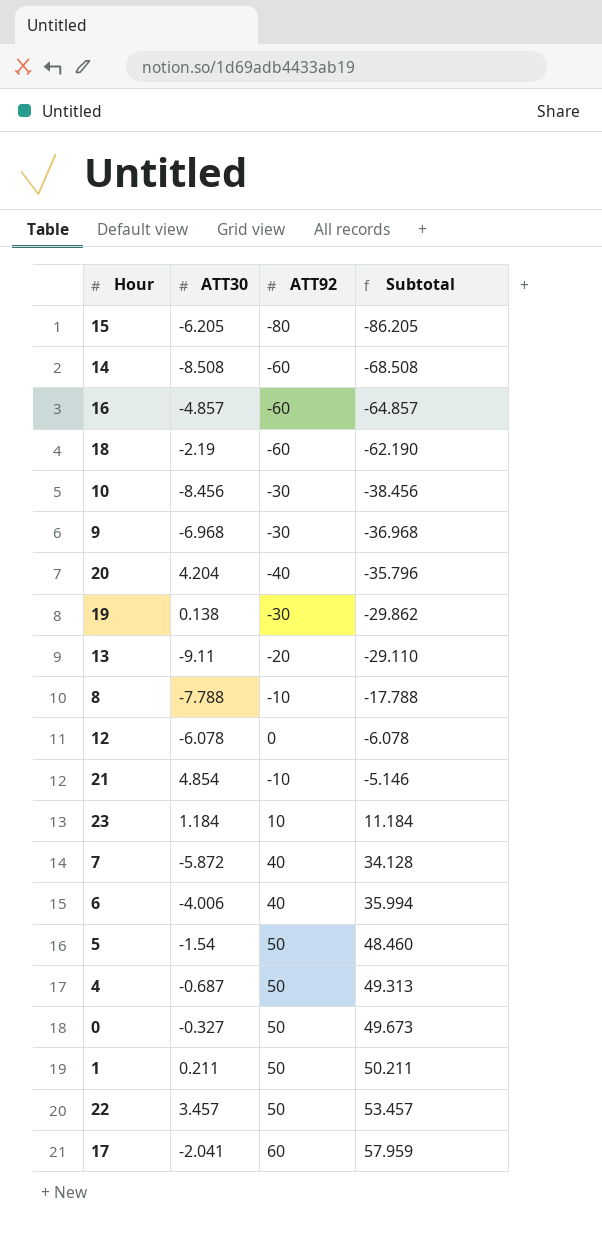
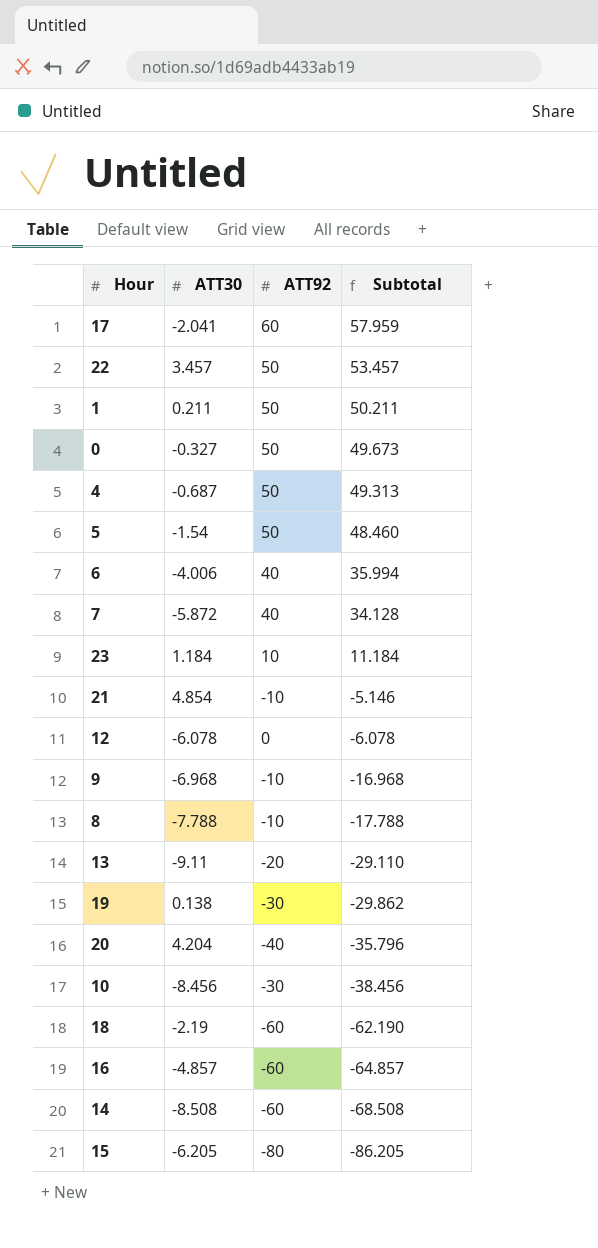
row order: Subtotal ascending -> Subtotal descending
9 | ATT92: -30 -> -10
9 | Subtotal: -36.968 -> -16.968

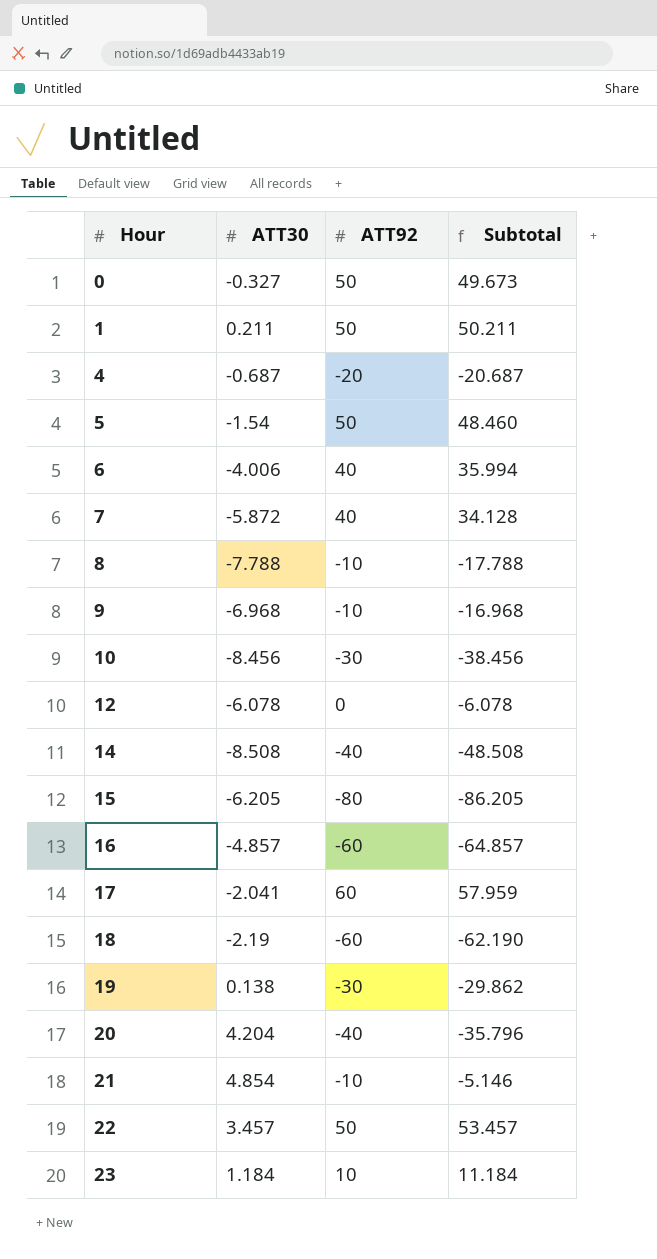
row order: Subtotal descending -> Hour ascending
row 13: -9.11 | -20 | -29.110 -> none
4 | ATT92: 50 -> -20
4 | Subtotal: 49.313 -> -20.687
14 | ATT92: -60 -> -40
14 | Subtotal: -68.508 -> -48.508

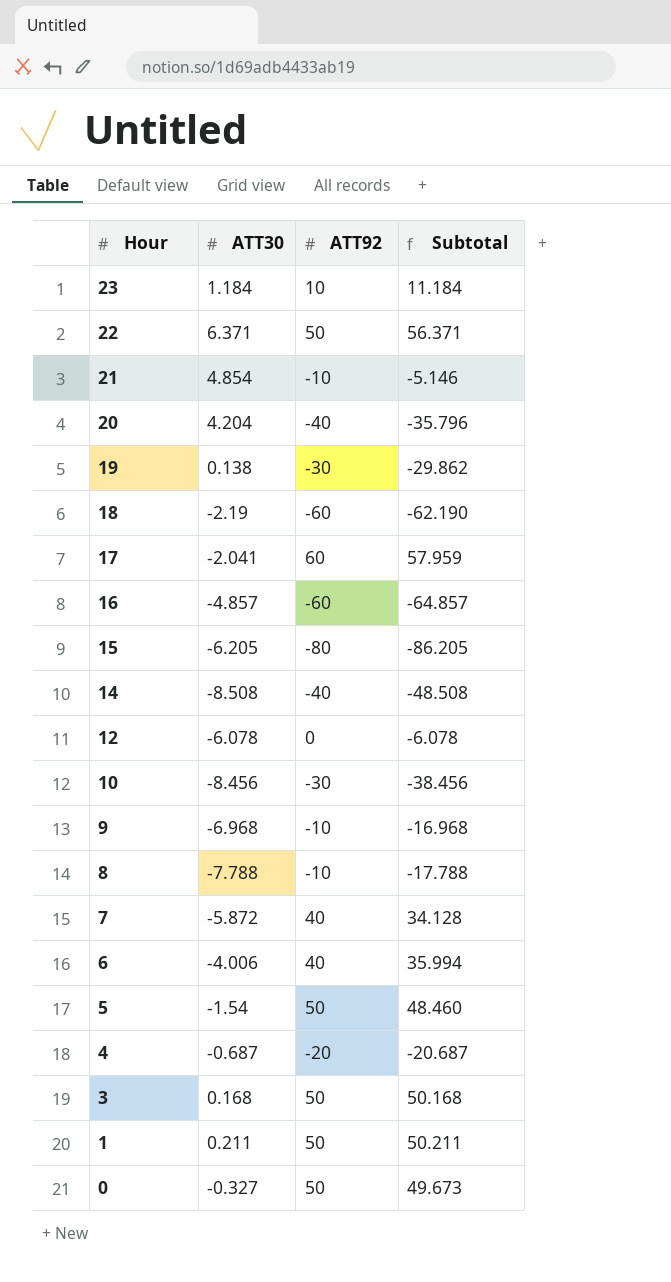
row order: Hour ascending -> Hour descending
22 | ATT30: 3.457 -> 6.371
22 | Subtotal: 53.457 -> 56.371
row 3: none -> 0.168 | 50 | 50.168

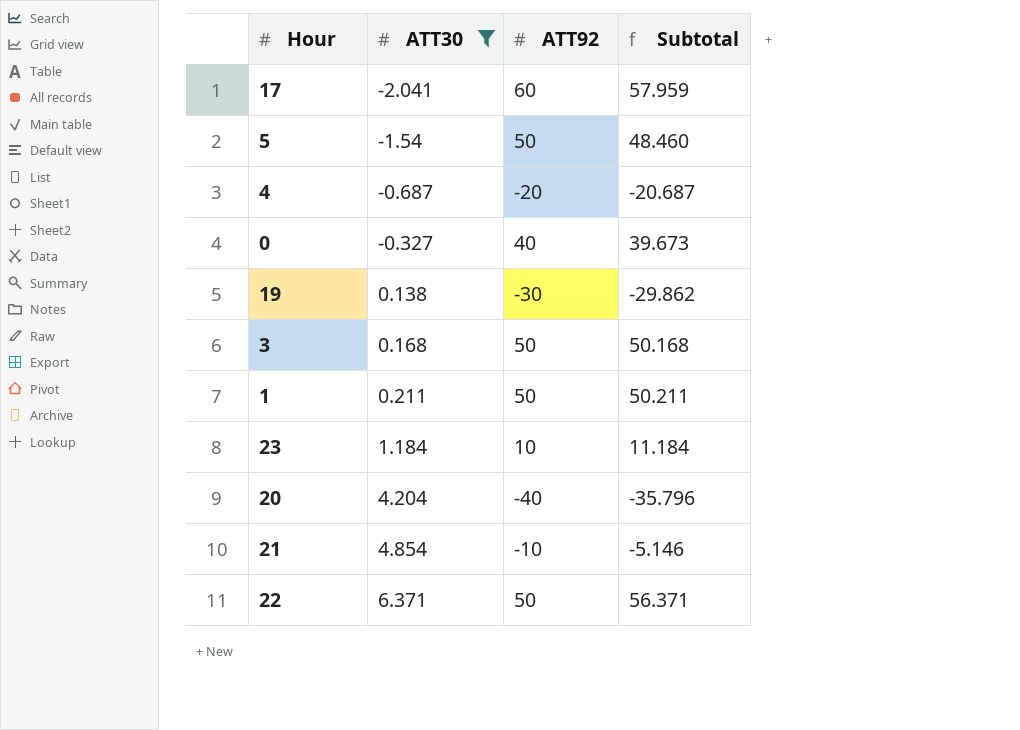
filter: none -> ATT30 >= -2.041
row order: Hour descending -> ATT30 ascending
0 | ATT92: 50 -> 40
0 | Subtotal: 49.673 -> 39.673

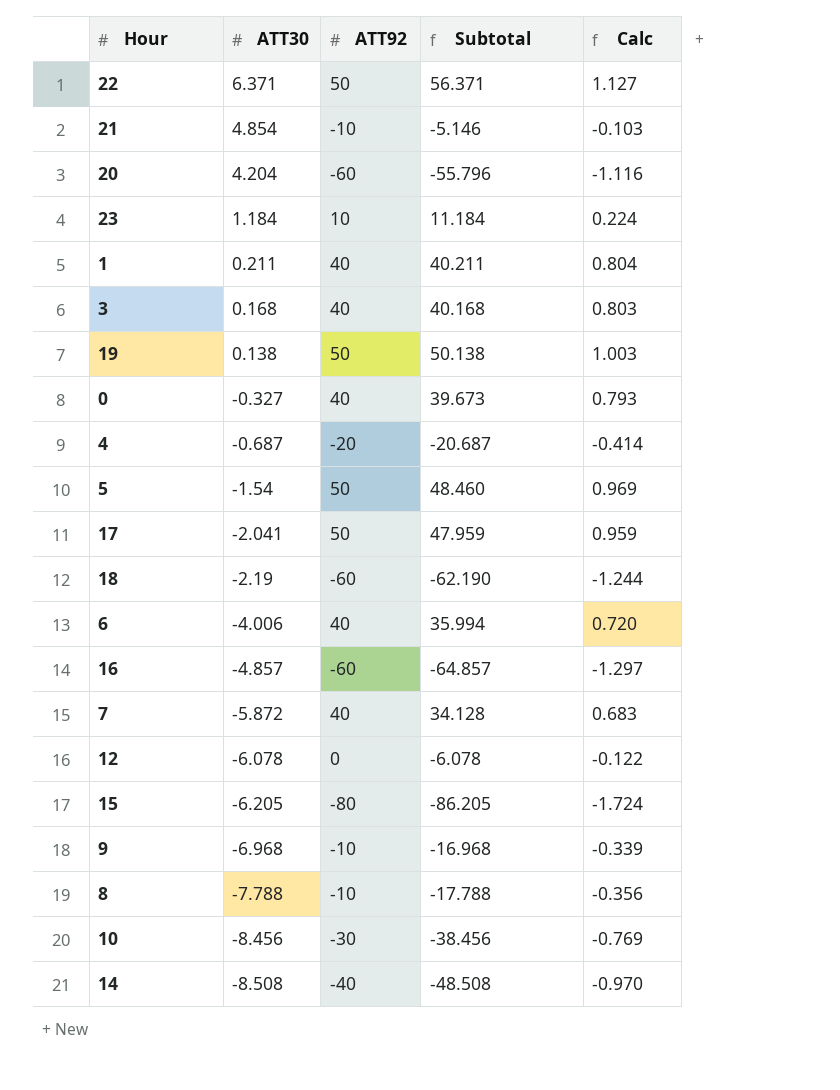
filter: ATT30 >= -2.041 -> none
row order: ATT30 ascending -> ATT30 descending
column Calc | formula: none -> [Subtotal] * 0.02
20 | ATT92: -40 -> -60
20 | Subtotal: -35.796 -> -55.796
1 | ATT92: 50 -> 40
1 | Subtotal: 50.211 -> 40.211
3 | ATT92: 50 -> 40
3 | Subtotal: 50.168 -> 40.168
19 | ATT92: -30 -> 50
19 | Subtotal: -29.862 -> 50.138
17 | ATT92: 60 -> 50
17 | Subtotal: 57.959 -> 47.959

